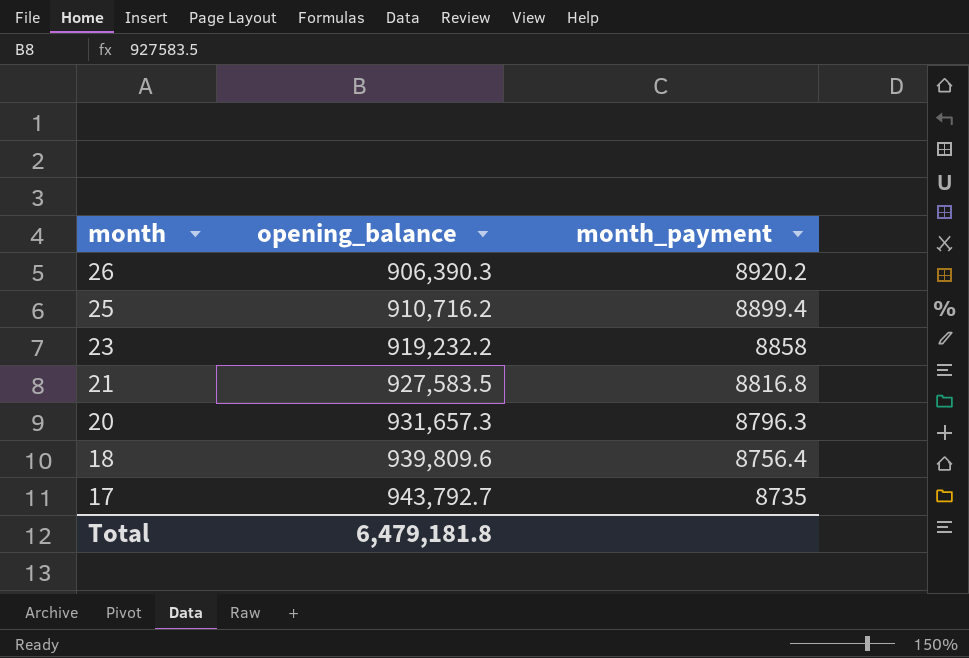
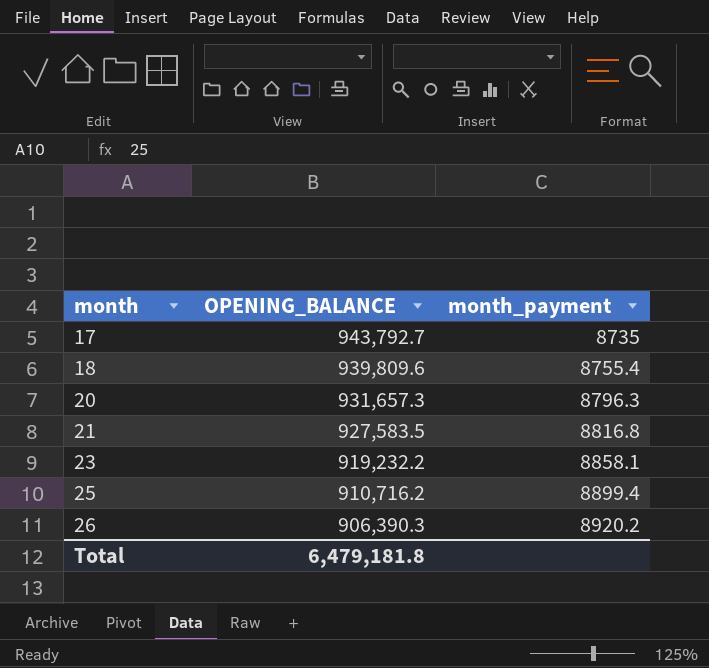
row order: month descending -> month ascending
column name: opening_balance -> OPENING_BALANCE
18 | month_payment: 8756.4 -> 8755.4
23 | month_payment: 8858 -> 8858.1

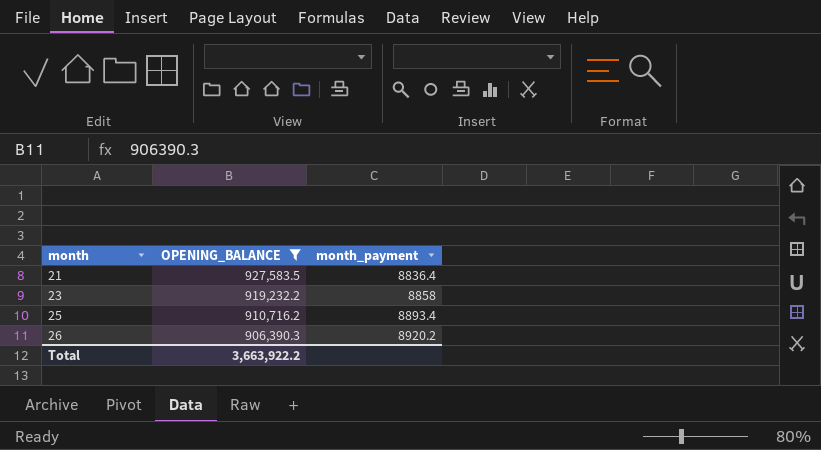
filter: none -> OPENING_BALANCE <= 927,583.5
21 | month_payment: 8816.8 -> 8836.4
23 | month_payment: 8858.1 -> 8858
25 | month_payment: 8899.4 -> 8893.4
Total | OPENING_BALANCE: 6,479,181.8 -> 3,663,922.2

